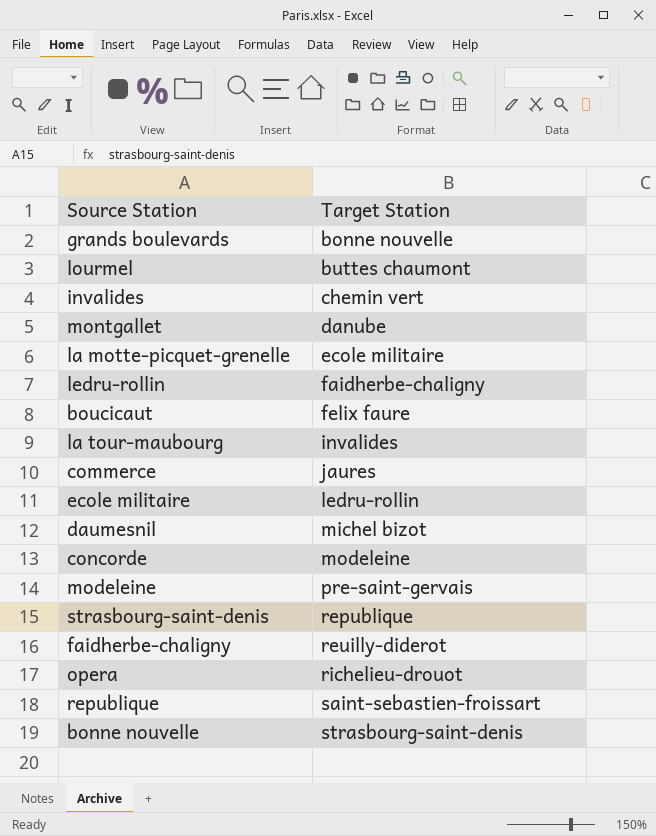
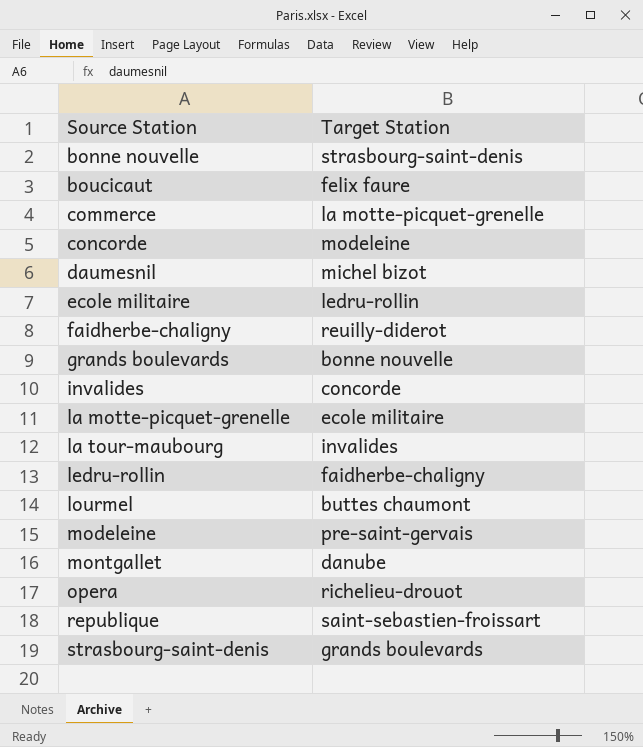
row order: Target Station ascending -> Source Station ascending
commerce | Target Station: jaures -> la motte-picquet-grenelle
invalides | Target Station: chemin vert -> concorde
strasbourg-saint-denis | Target Station: republique -> grands boulevards

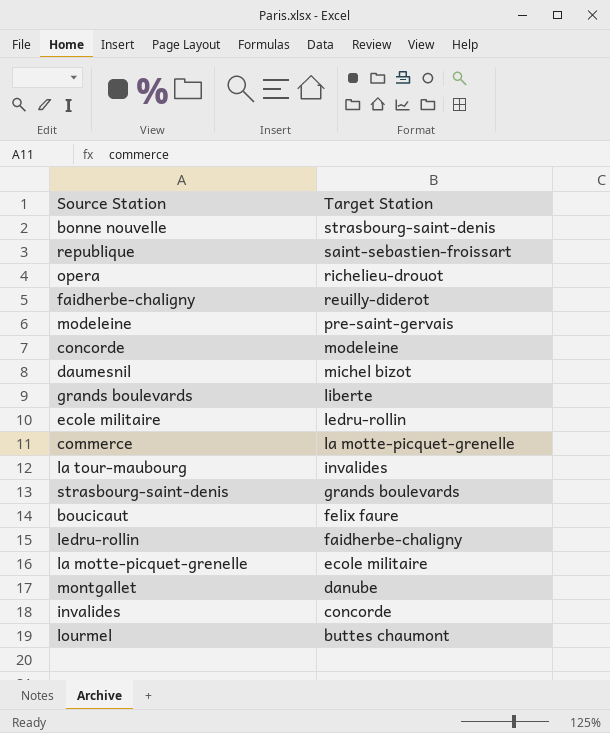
row order: Source Station ascending -> Target Station descending
grands boulevards | Target Station: bonne nouvelle -> liberte

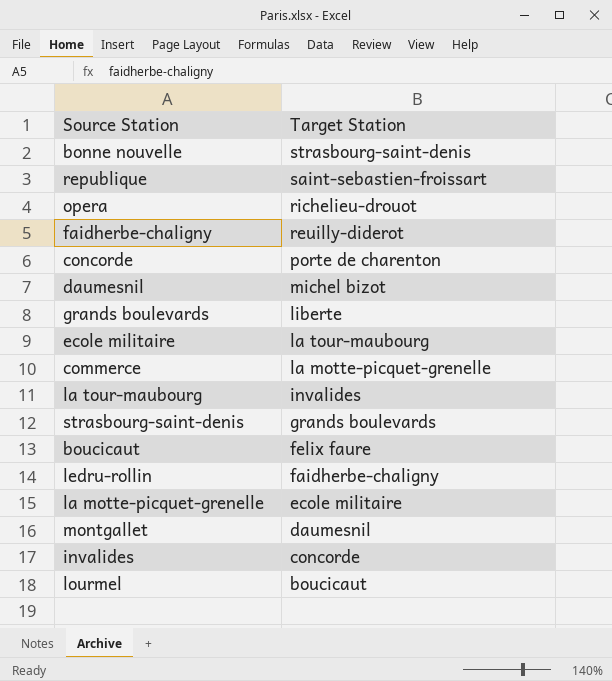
row modeleine: pre-saint-gervais -> none
concorde | Target Station: modeleine -> porte de charenton
ecole militaire | Target Station: ledru-rollin -> la tour-maubourg
montgallet | Target Station: danube -> daumesnil
lourmel | Target Station: buttes chaumont -> boucicaut

